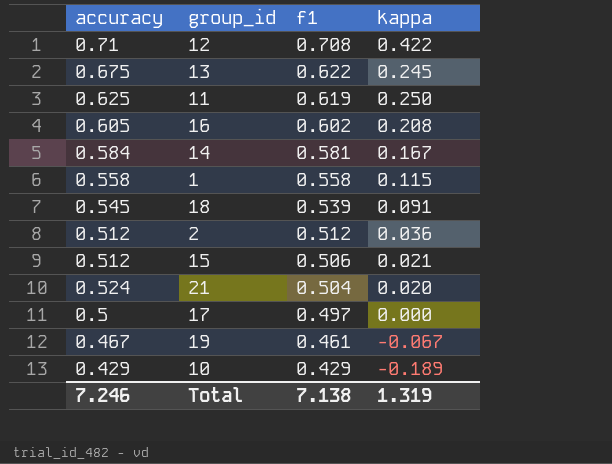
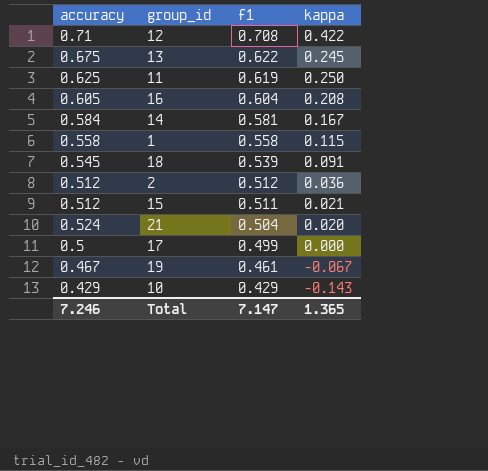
16 | f1: 0.602 -> 0.604
15 | f1: 0.506 -> 0.511
17 | f1: 0.497 -> 0.499
10 | kappa: -0.189 -> -0.143
Total | f1: 7.138 -> 7.147
Total | kappa: 1.319 -> 1.365

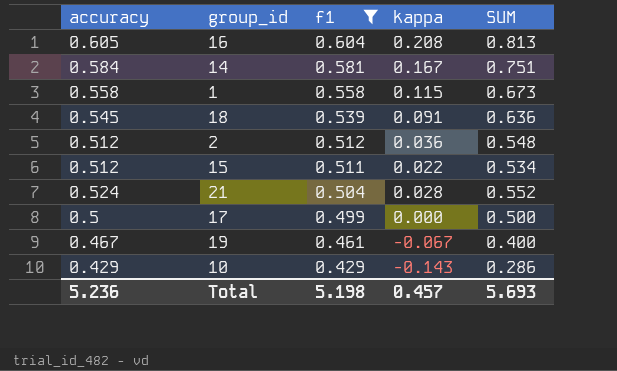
filter: none -> f1 <= 0.604
column SUM | formula: none -> [accuracy] + [kappa]
15 | kappa: 0.021 -> 0.022
21 | kappa: 0.020 -> 0.028
Total | accuracy: 7.246 -> 5.236
Total | f1: 7.147 -> 5.198
Total | kappa: 1.365 -> 0.457

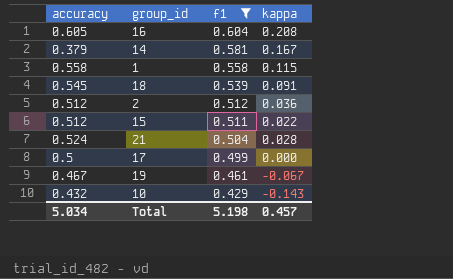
column SUM | formula: [accuracy] + [kappa] -> none
14 | accuracy: 0.584 -> 0.379
10 | accuracy: 0.429 -> 0.432
Total | accuracy: 5.236 -> 5.034

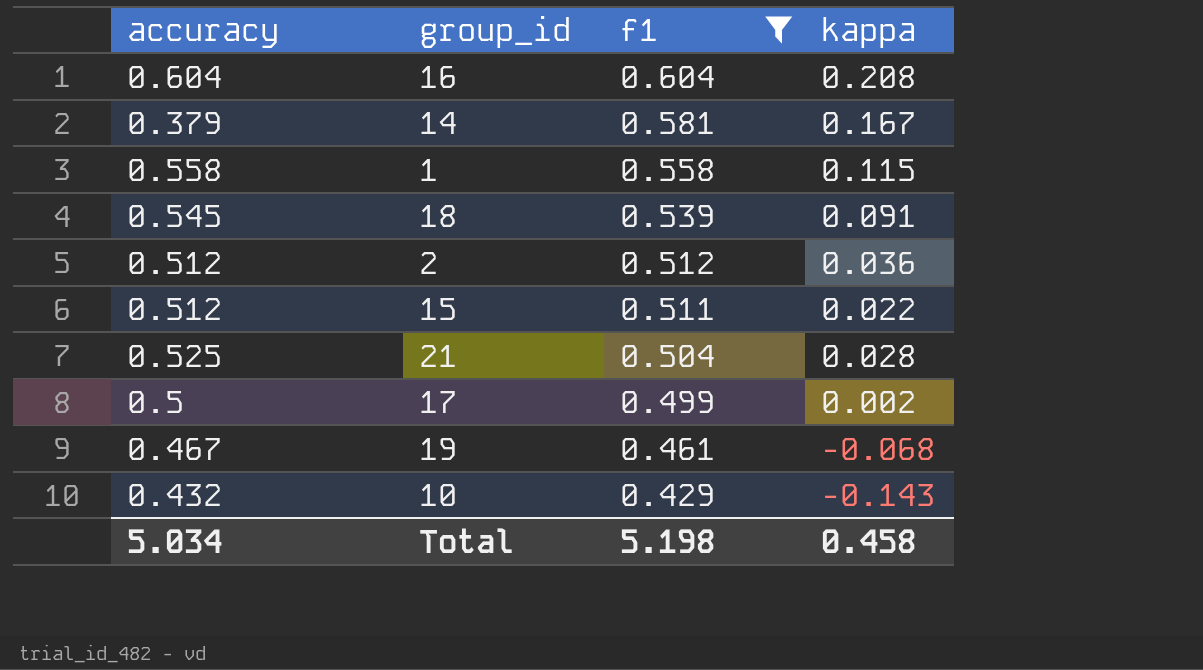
16 | accuracy: 0.605 -> 0.604
21 | accuracy: 0.524 -> 0.525
17 | kappa: 0.000 -> 0.002
19 | kappa: -0.067 -> -0.068
Total | kappa: 0.457 -> 0.458

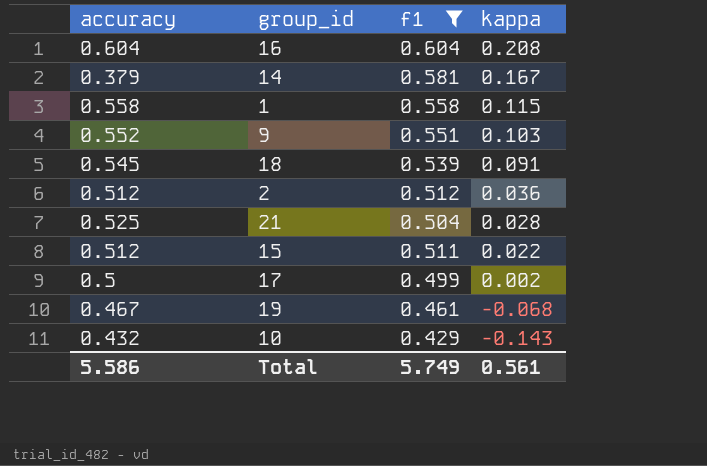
row order: f1 descending -> kappa descending
row 9: none -> 0.552 | 0.551 | 0.103
Total | accuracy: 5.034 -> 5.586
Total | f1: 5.198 -> 5.749
Total | kappa: 0.458 -> 0.561

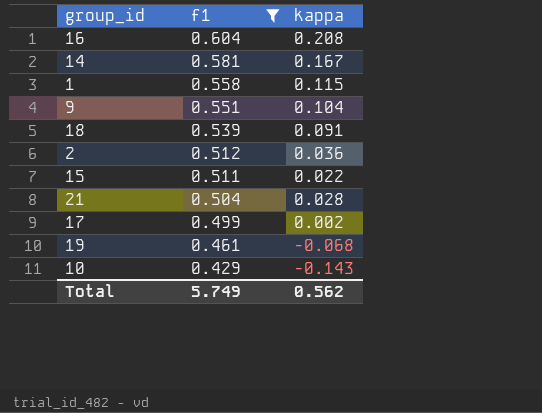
row order: kappa descending -> f1 descending
column accuracy | position: 1 -> none
9 | kappa: 0.103 -> 0.104
Total | kappa: 0.561 -> 0.562

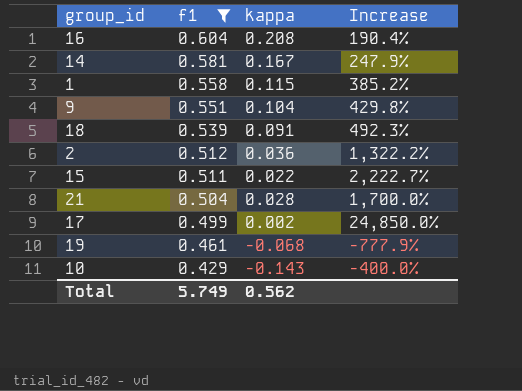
column Increase | formula: none -> ([f1] - [kappa]) / [kappa]

